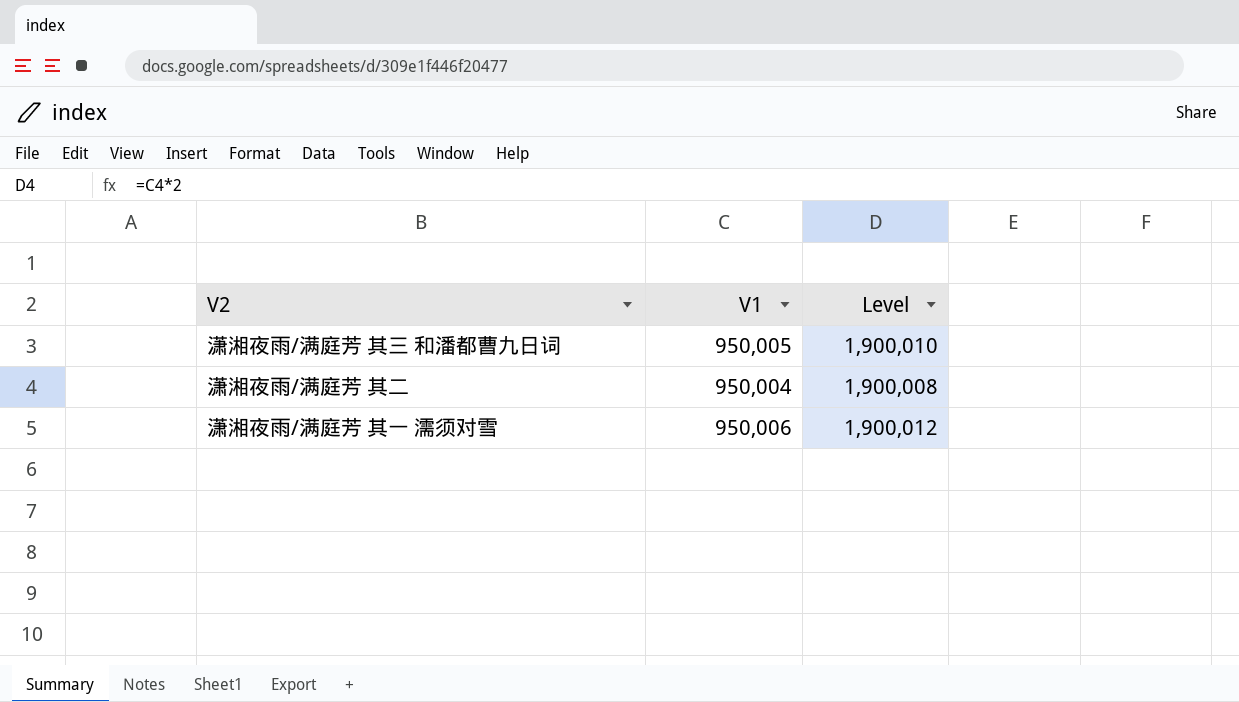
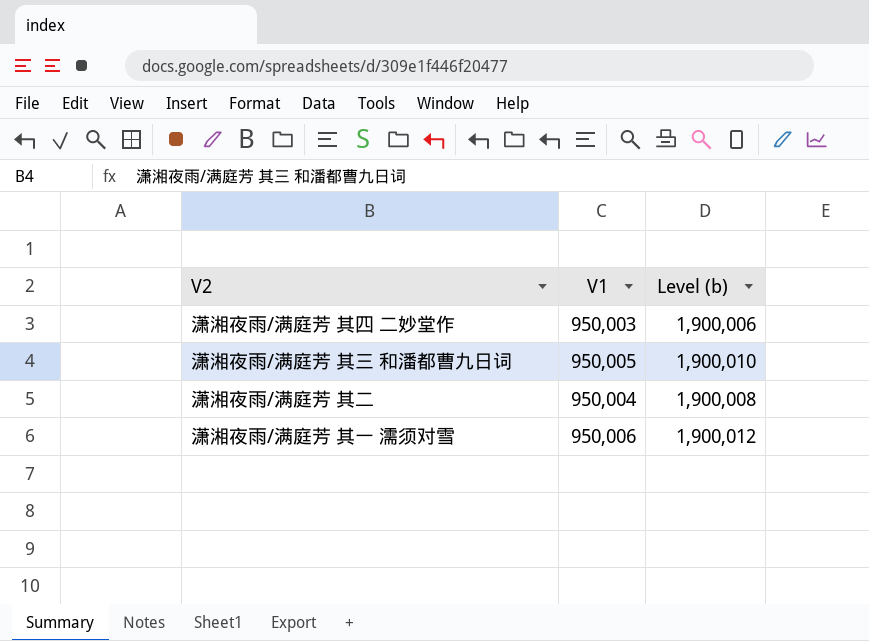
column name: Level -> Level (b)
row 潇湘夜雨/满庭芳 其四 二妙堂作: none -> 950,003 | 1,900,006

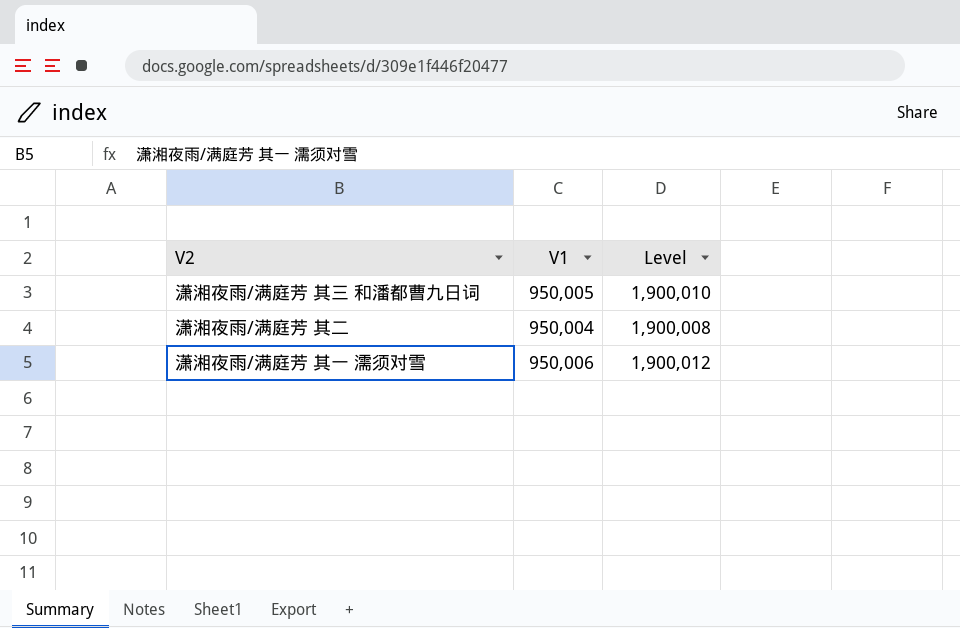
column name: Level (b) -> Level
row 潇湘夜雨/满庭芳 其四 二妙堂作: 950,003 | 1,900,006 -> none

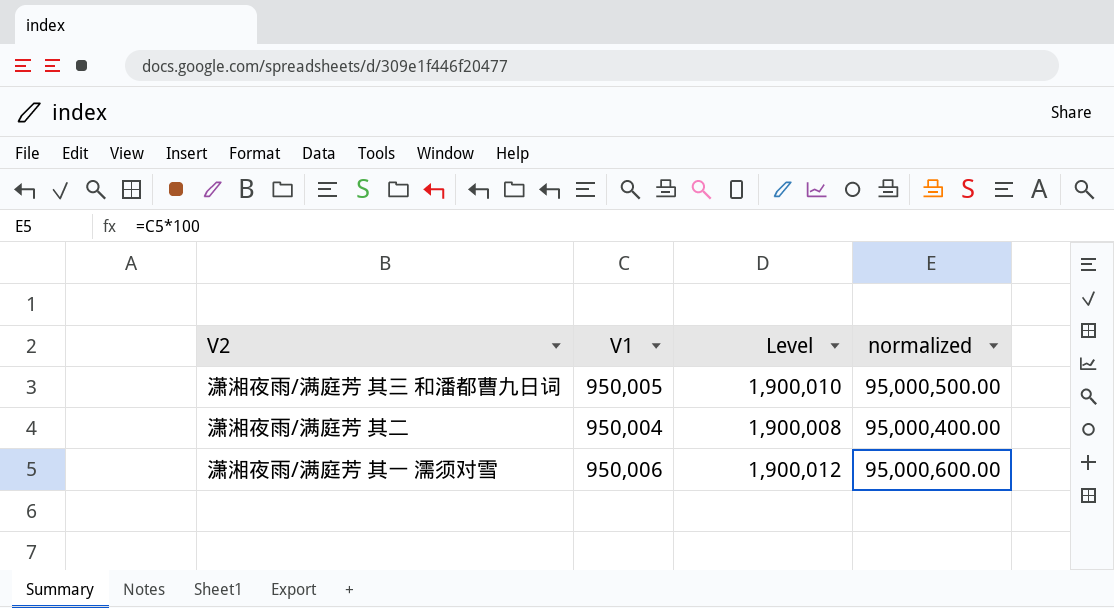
column normalized | formula: none -> [V1] * 100

